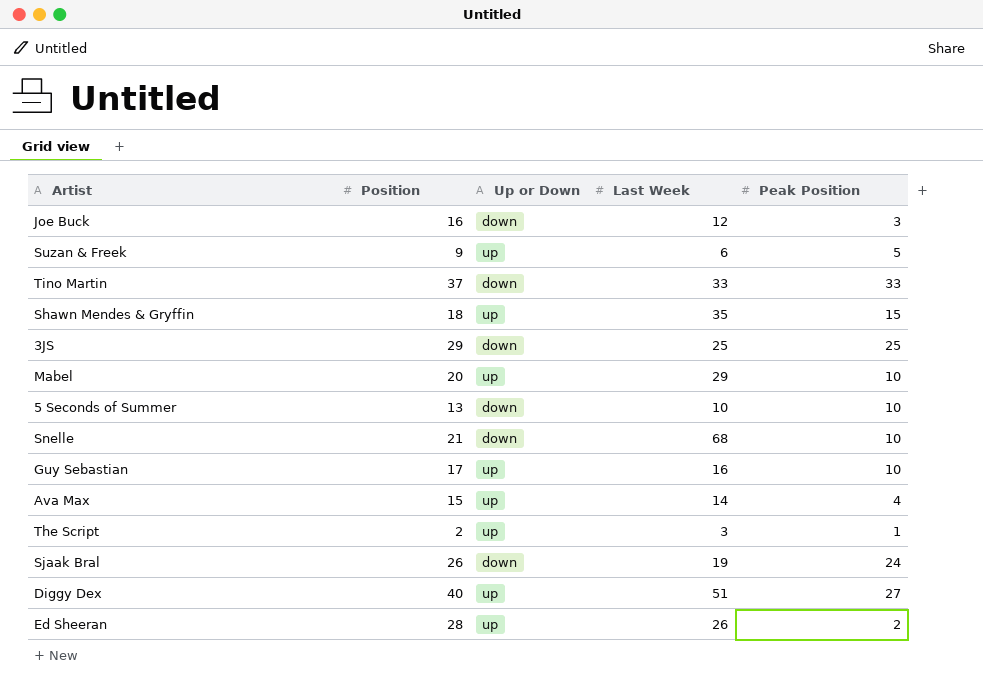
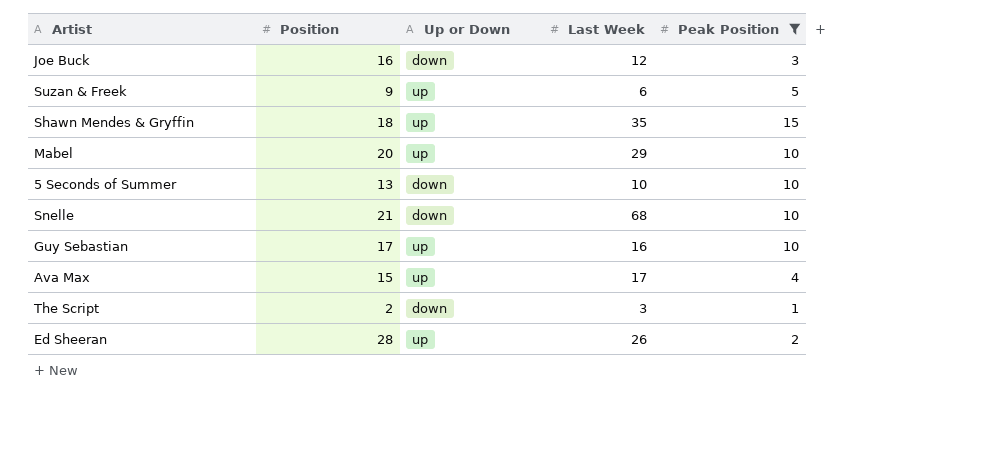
filter: none -> Peak Position <= 15
Ava Max | Last Week: 14 -> 17
The Script | Up or Down: up -> down

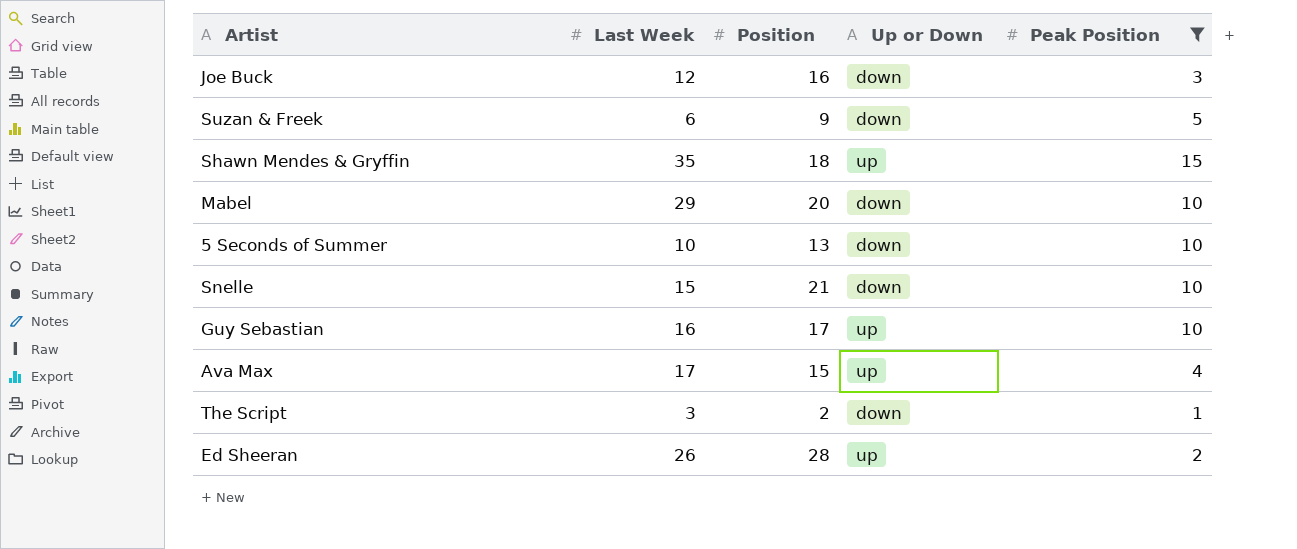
column Last Week | position: 4 -> 2
Suzan & Freek | Up or Down: up -> down
Mabel | Up or Down: up -> down
Snelle | Last Week: 68 -> 15

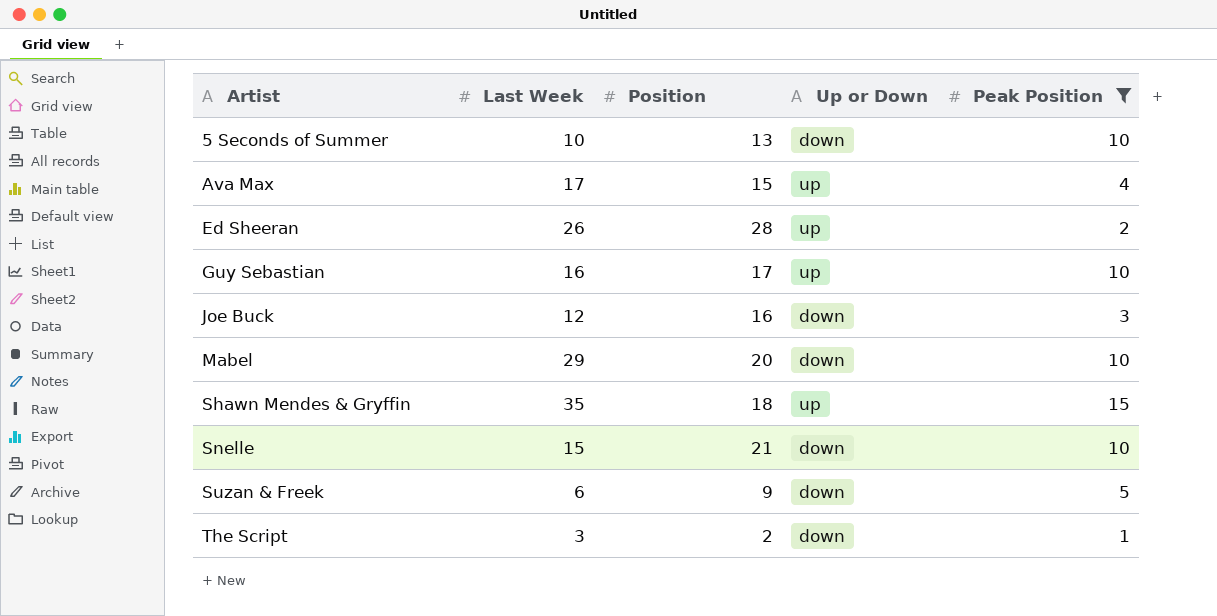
row order: none -> Artist ascending

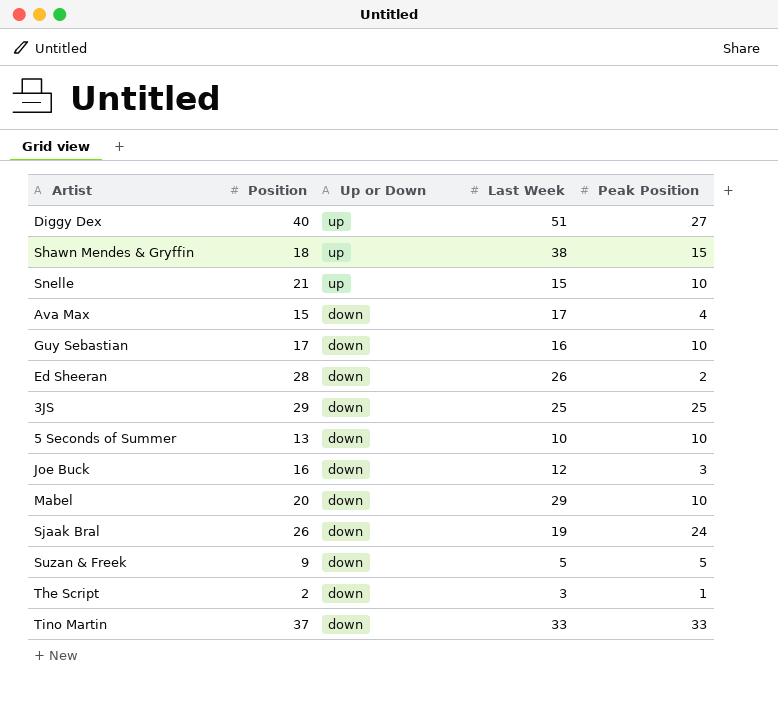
filter: Peak Position <= 15 -> none
row order: Artist ascending -> Up or Down descending
column Last Week | position: 2 -> 4
Shawn Mendes & Gryffin | Last Week: 35 -> 38
Snelle | Up or Down: down -> up
Ava Max | Up or Down: up -> down
Guy Sebastian | Up or Down: up -> down
Ed Sheeran | Up or Down: up -> down
Suzan & Freek | Last Week: 6 -> 5

